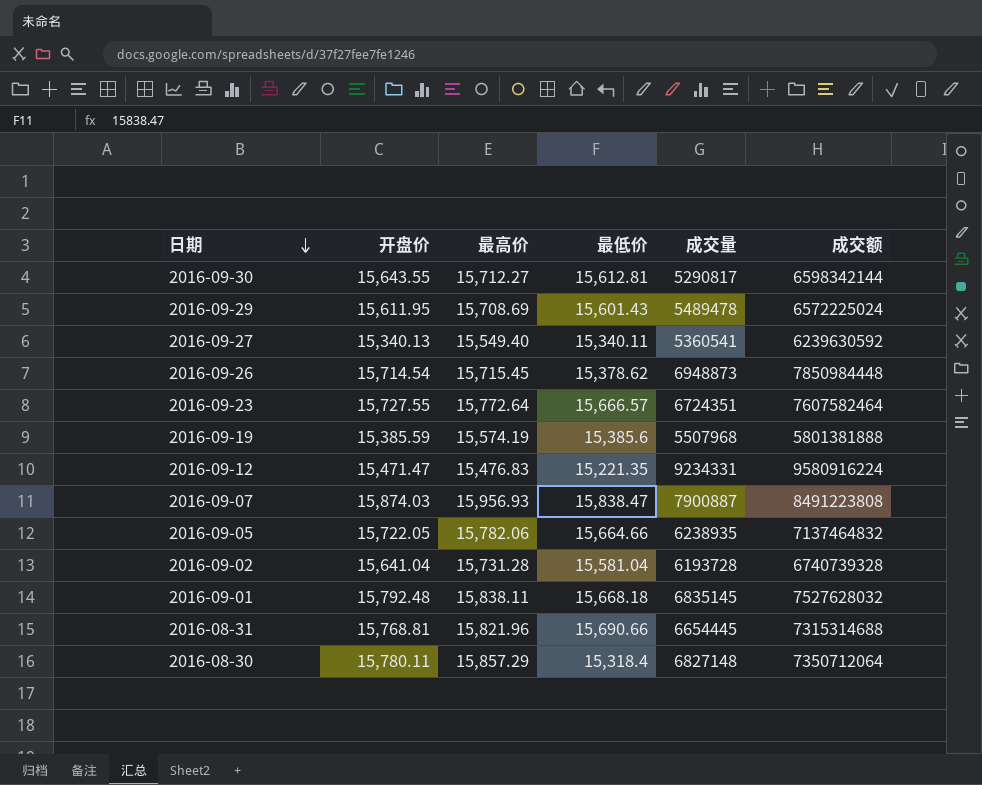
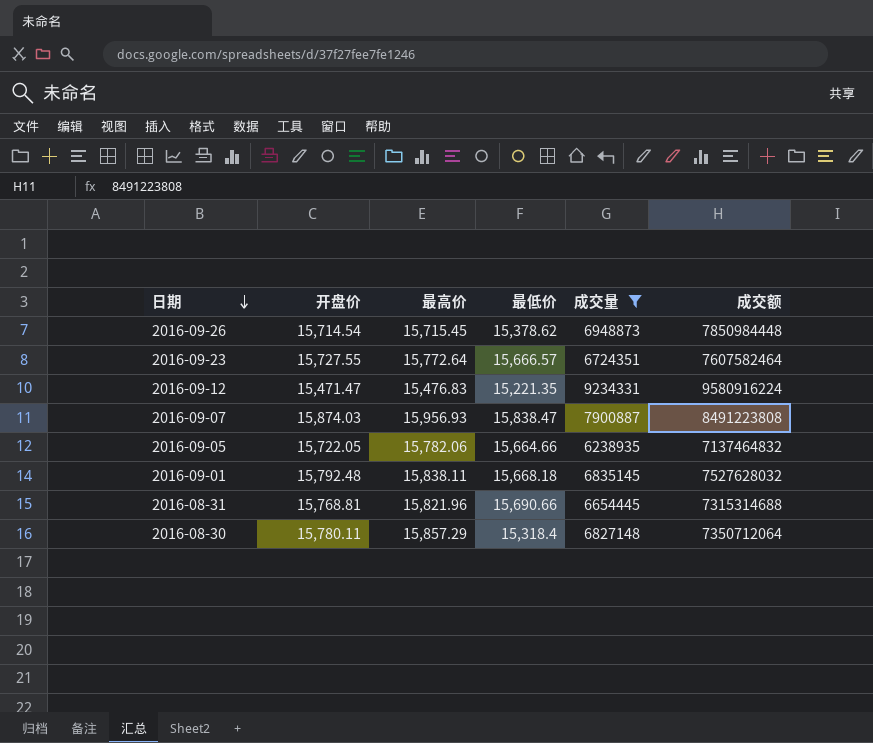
filter: none -> 成交量 >= 6238935

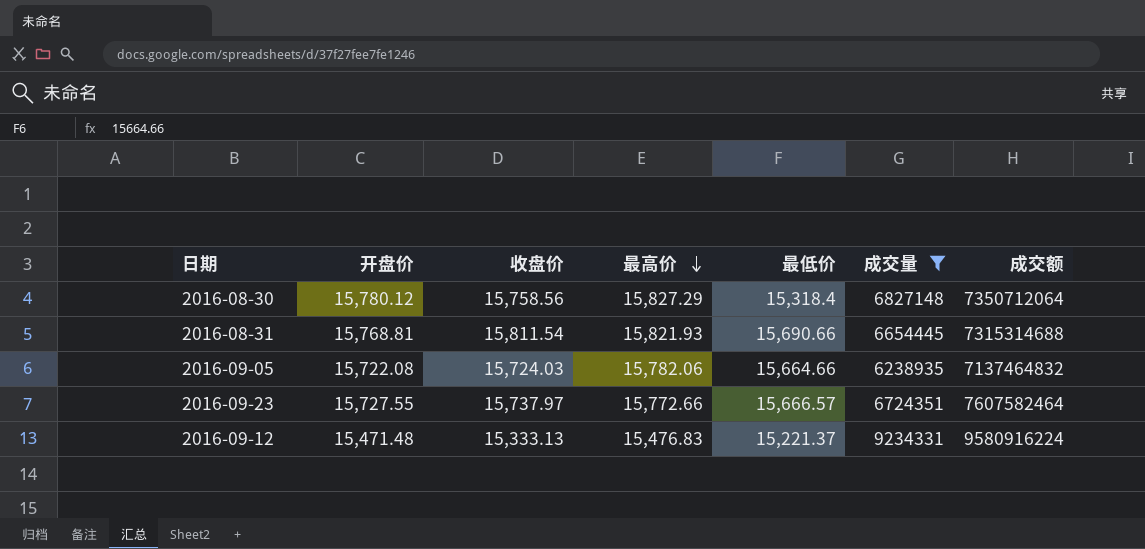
row order: 日期 descending -> 最高价 descending
column 收盘价 | position: none -> 3
row 2016-09-26: 15,714.54 | 15,715.45 | 15,378.62 | 6948873 | 7850984448 -> none
row 2016-09-07: 15,874.03 | 15,956.93 | 15,838.47 | 7900887 | 8491223808 -> none
row 2016-09-01: 15,792.48 | 15,838.11 | 15,668.18 | 6835145 | 7527628032 -> none
2016-08-30 | 开盘价: 15,780.11 -> 15,780.12
2016-08-30 | 最高价: 15,857.29 -> 15,827.29
2016-08-31 | 最高价: 15,821.96 -> 15,821.93
2016-09-05 | 开盘价: 15,722.05 -> 15,722.08
2016-09-23 | 最高价: 15,772.64 -> 15,772.66
2016-09-12 | 开盘价: 15,471.47 -> 15,471.48
2016-09-12 | 最低价: 15,221.35 -> 15,221.37

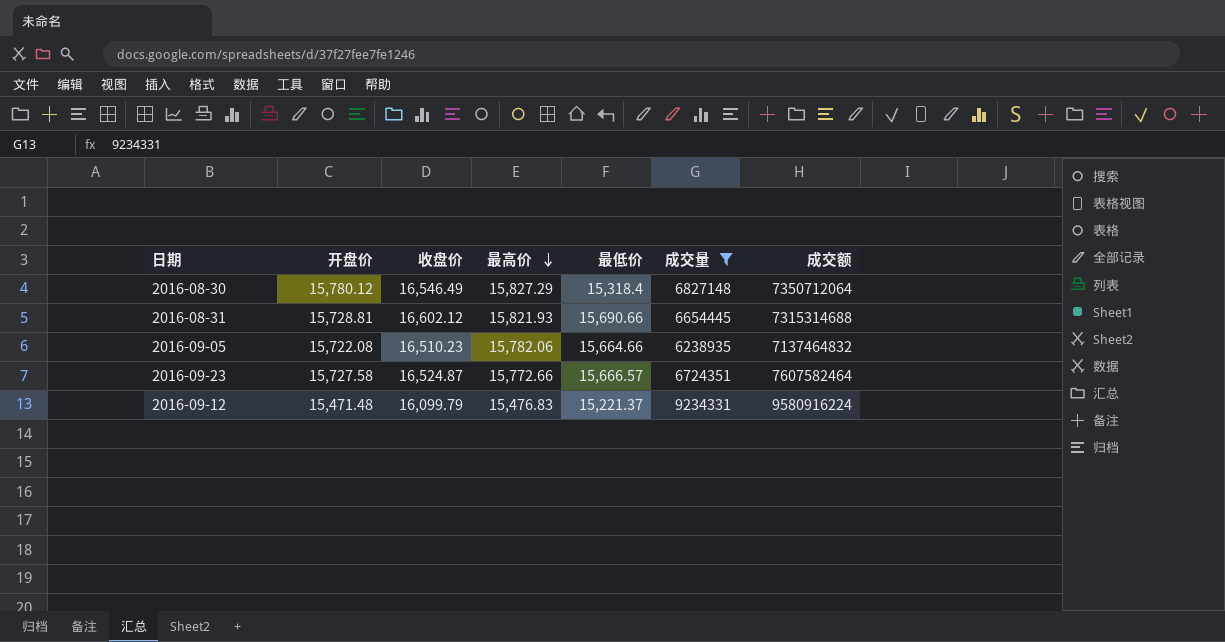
2016-08-30 | 收盘价: 15,758.56 -> 16,546.49
2016-08-31 | 开盘价: 15,768.81 -> 15,728.81
2016-08-31 | 收盘价: 15,811.54 -> 16,602.12
2016-09-05 | 收盘价: 15,724.03 -> 16,510.23
2016-09-23 | 开盘价: 15,727.55 -> 15,727.58
2016-09-23 | 收盘价: 15,737.97 -> 16,524.87
2016-09-12 | 收盘价: 15,333.13 -> 16,099.79

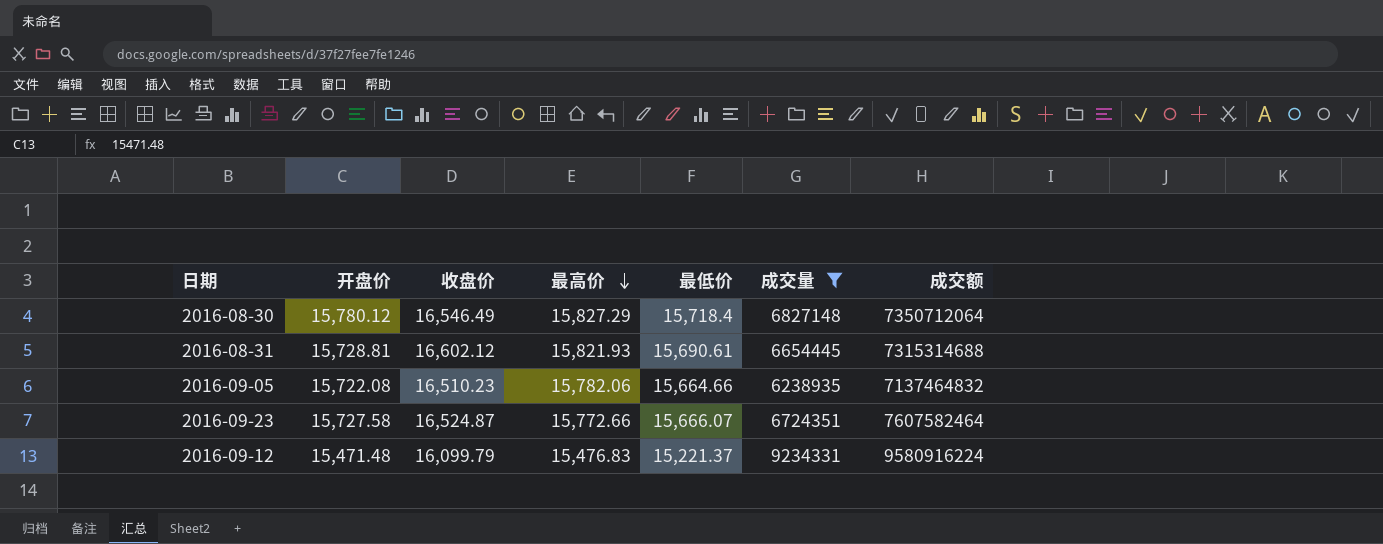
2016-08-30 | 最低价: 15,318.4 -> 15,718.4
2016-08-31 | 最低价: 15,690.66 -> 15,690.61
2016-09-23 | 最低价: 15,666.57 -> 15,666.07

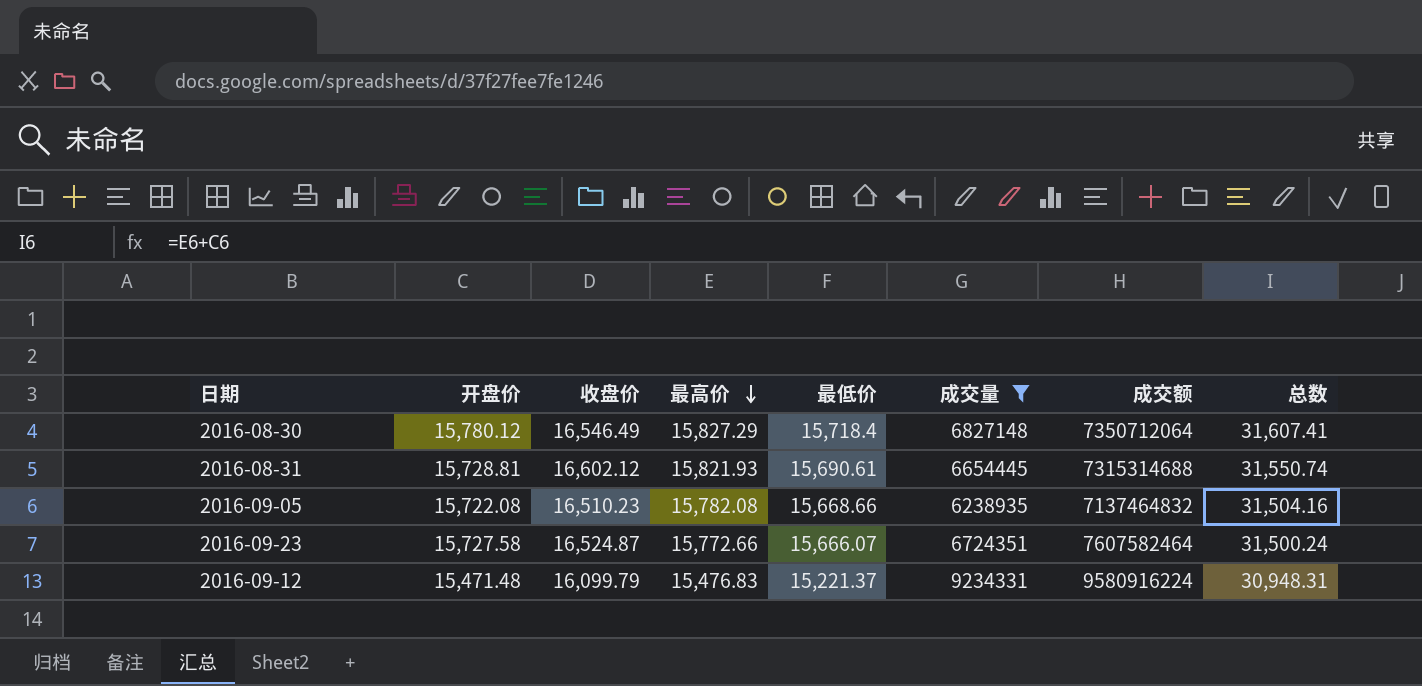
column 总数 | formula: none -> [开盘价] + [最高价]
2016-09-05 | 最高价: 15,782.06 -> 15,782.08
2016-09-05 | 最低价: 15,664.66 -> 15,668.66

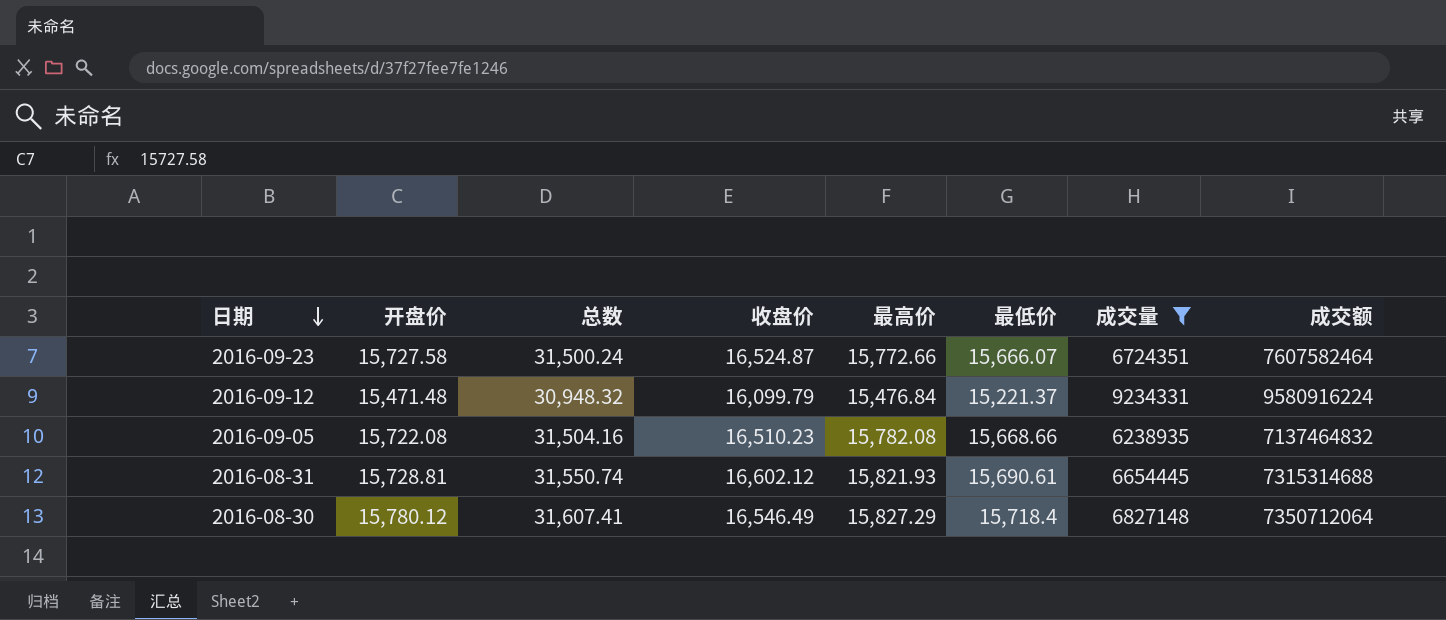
row order: 最高价 descending -> 日期 descending
column 总数 | position: 8 -> 3
2016-09-12 | 总数: 30,948.31 -> 30,948.32
2016-09-12 | 最高价: 15,476.83 -> 15,476.84

